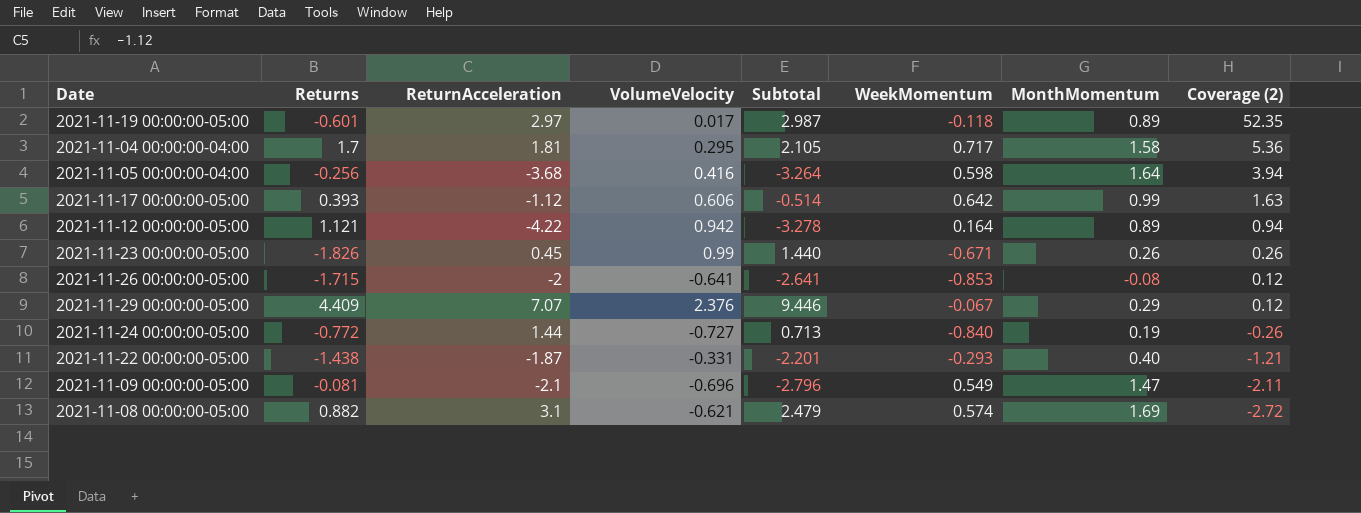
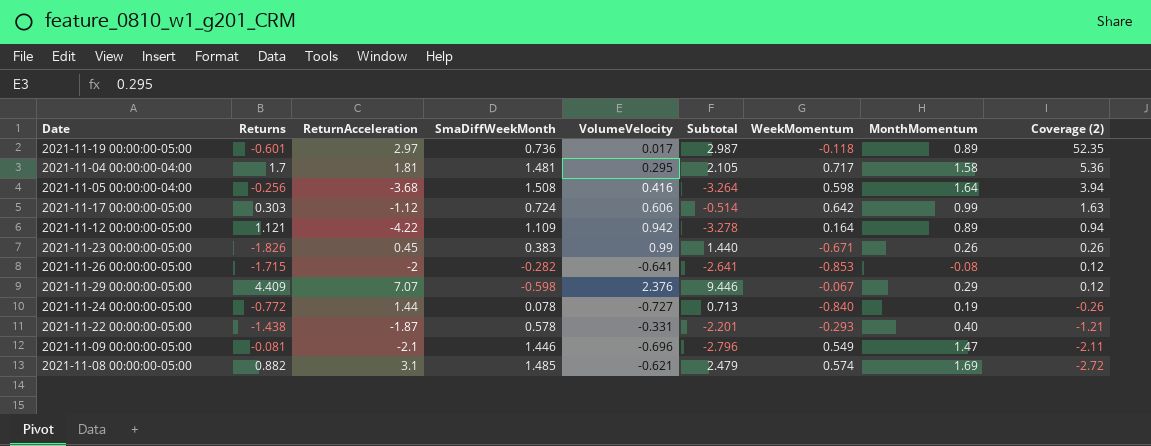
column SmaDiffWeekMonth | position: none -> 4
2021-11-17 00:00:00-05:00 | Returns: 0.393 -> 0.303

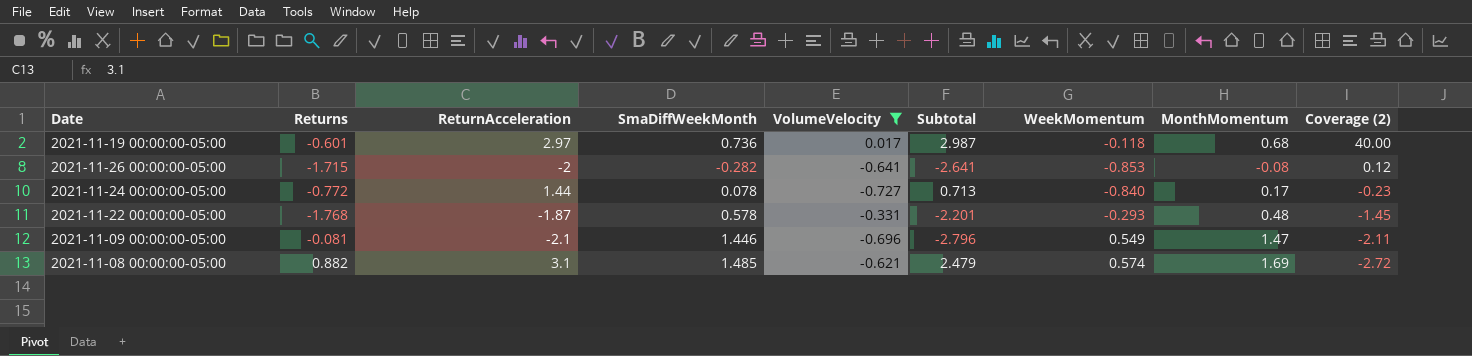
filter: none -> VolumeVelocity <= 0.017
2021-11-19 00:00:00-05:00 | MonthMomentum: 0.89 -> 0.68
2021-11-19 00:00:00-05:00 | Coverage (2): 52.35 -> 40.00
2021-11-24 00:00:00-05:00 | MonthMomentum: 0.19 -> 0.17
2021-11-24 00:00:00-05:00 | Coverage (2): -0.26 -> -0.23
2021-11-22 00:00:00-05:00 | Returns: -1.438 -> -1.768
2021-11-22 00:00:00-05:00 | MonthMomentum: 0.40 -> 0.48
2021-11-22 00:00:00-05:00 | Coverage (2): -1.21 -> -1.45

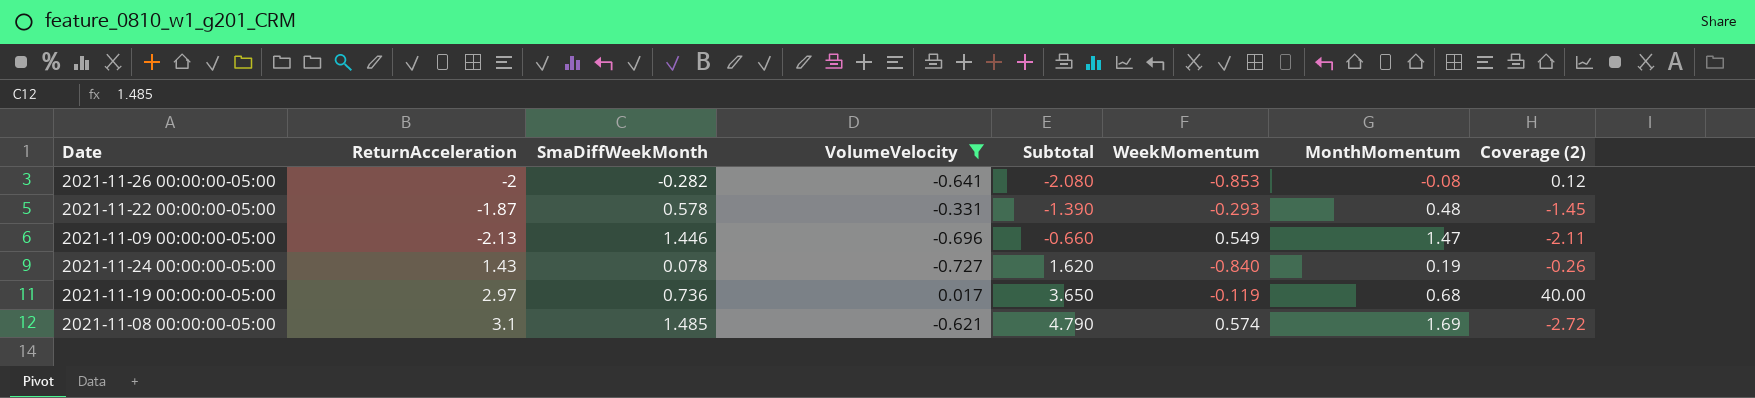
row order: Coverage (2) descending -> Subtotal ascending
column Returns | position: 2 -> none
column Subtotal | formula: [ReturnAcceleration] + [VolumeVelocity] -> [ReturnAcceleration] + [MonthMomentum]
2021-11-09 00:00:00-05:00 | ReturnAcceleration: -2.1 -> -2.13
2021-11-24 00:00:00-05:00 | ReturnAcceleration: 1.44 -> 1.43
2021-11-24 00:00:00-05:00 | MonthMomentum: 0.17 -> 0.19
2021-11-24 00:00:00-05:00 | Coverage (2): -0.23 -> -0.26
2021-11-19 00:00:00-05:00 | WeekMomentum: -0.118 -> -0.119

